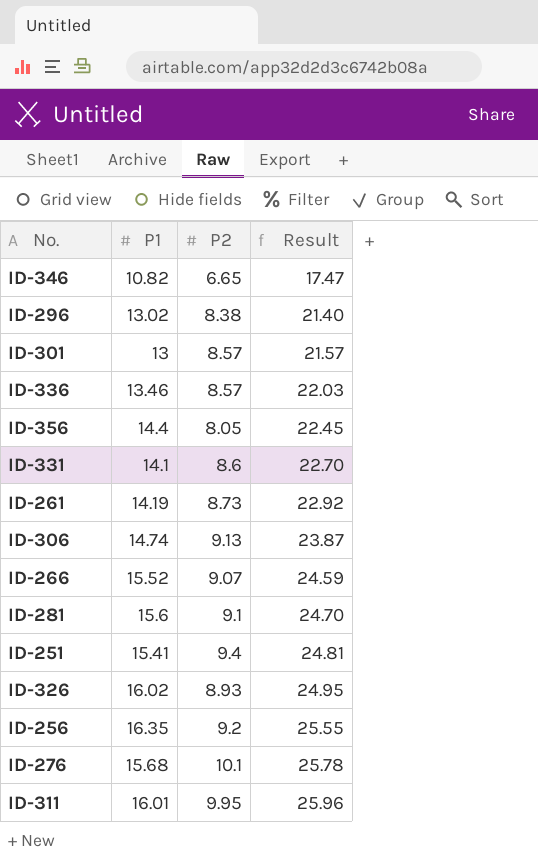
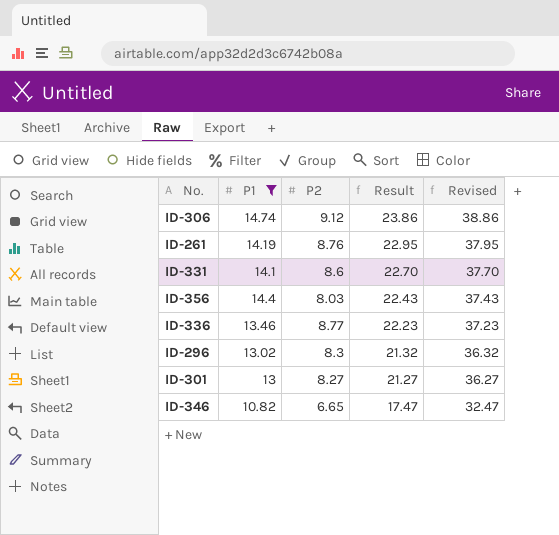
filter: none -> P1 <= 14.74
row order: Result ascending -> Result descending
column Revised | formula: none -> [Result] + 15
ID-306 | P2: 9.13 -> 9.12
ID-306 | Result: 23.87 -> 23.86
ID-261 | P2: 8.73 -> 8.76
ID-261 | Result: 22.92 -> 22.95
ID-356 | P2: 8.05 -> 8.03
ID-356 | Result: 22.45 -> 22.43
ID-336 | P2: 8.57 -> 8.77
ID-336 | Result: 22.03 -> 22.23
ID-296 | P2: 8.38 -> 8.3
ID-296 | Result: 21.40 -> 21.32
ID-301 | P2: 8.57 -> 8.27
ID-301 | Result: 21.57 -> 21.27

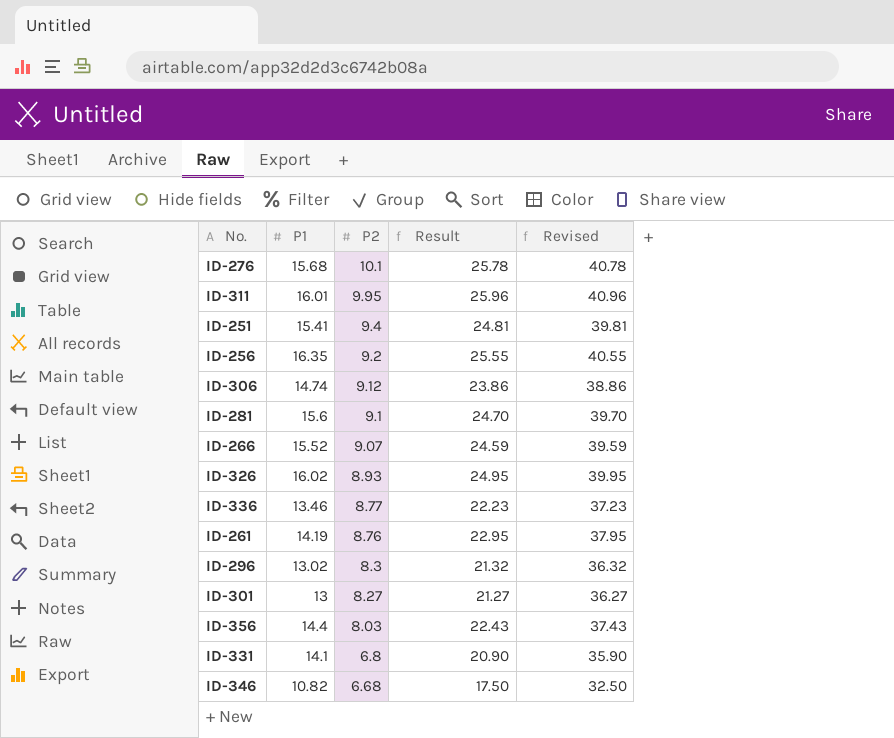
filter: P1 <= 14.74 -> none
row order: Result descending -> P2 descending
ID-331 | P2: 8.6 -> 6.8
ID-331 | Result: 22.70 -> 20.90
ID-331 | Revised: 37.70 -> 35.90
ID-346 | P2: 6.65 -> 6.68
ID-346 | Result: 17.47 -> 17.50
ID-346 | Revised: 32.47 -> 32.50

